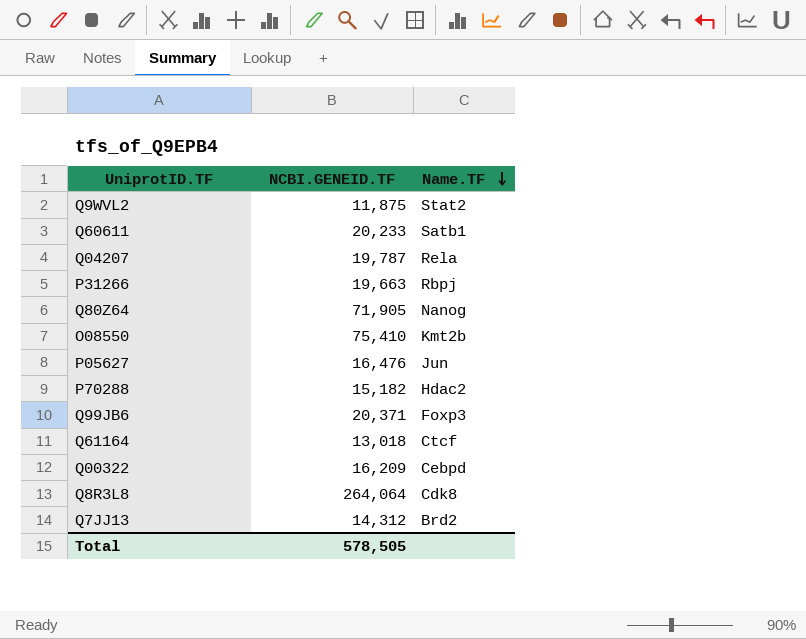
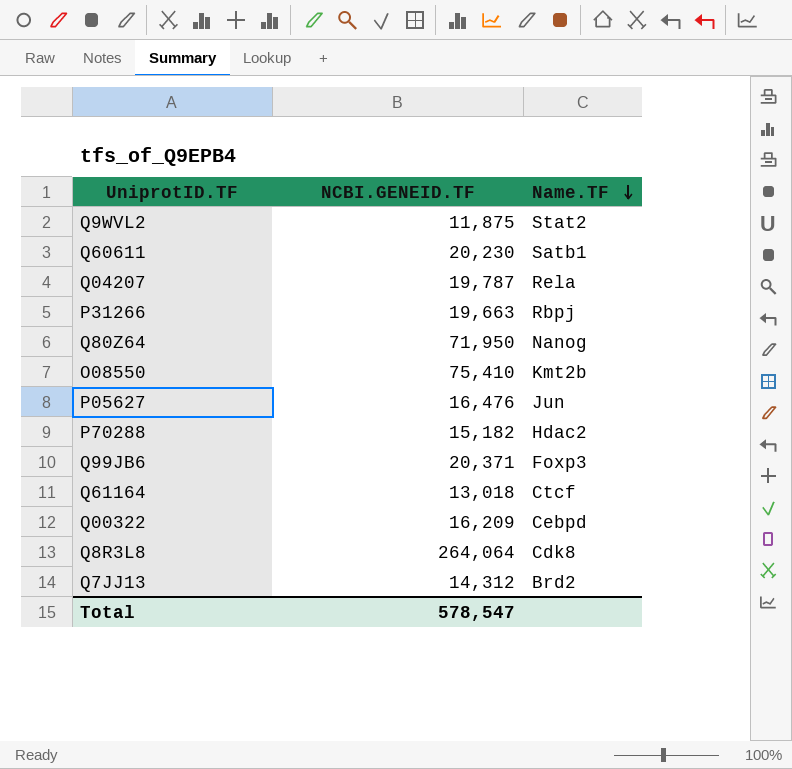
Q60611 | NCBI.GENEID.TF: 20,233 -> 20,230
Q80Z64 | NCBI.GENEID.TF: 71,905 -> 71,950
Total | NCBI.GENEID.TF: 578,505 -> 578,547

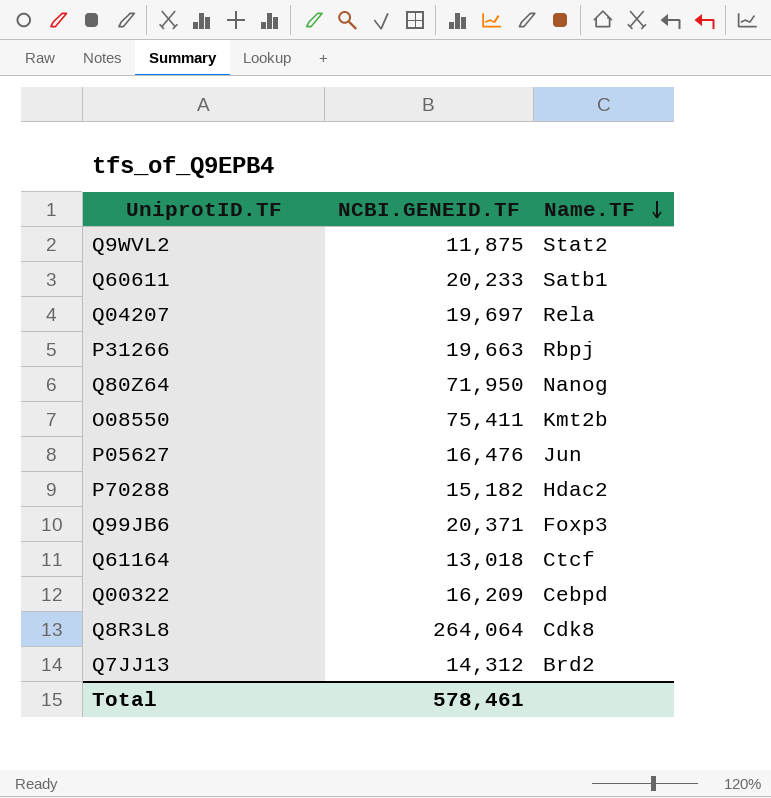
Q60611 | NCBI.GENEID.TF: 20,230 -> 20,233
Q04207 | NCBI.GENEID.TF: 19,787 -> 19,697
O08550 | NCBI.GENEID.TF: 75,410 -> 75,411
Total | NCBI.GENEID.TF: 578,547 -> 578,461

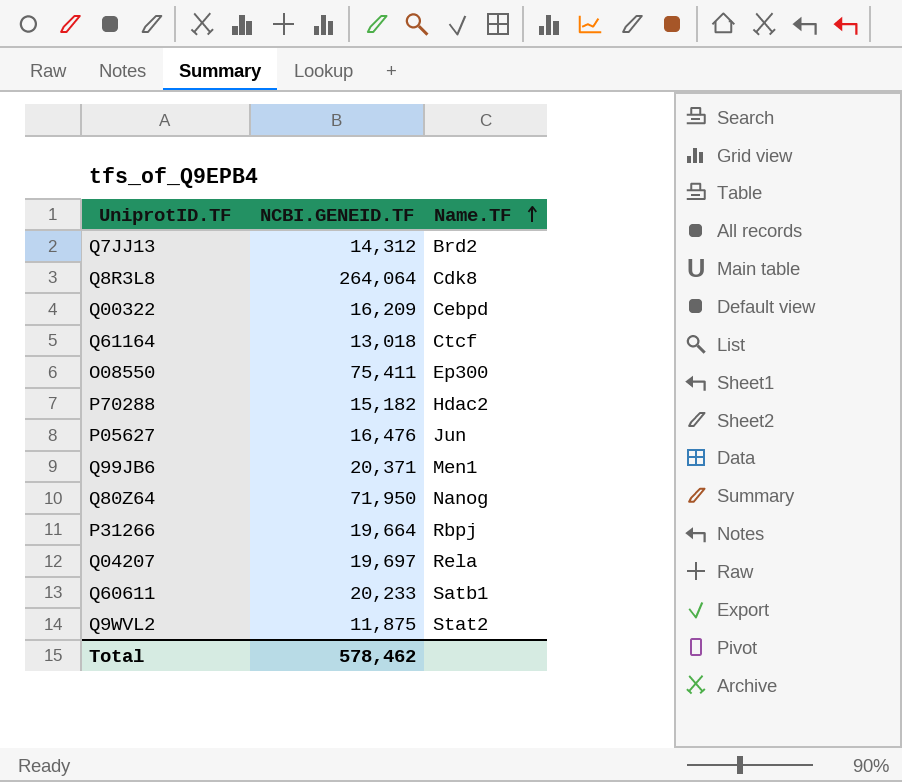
row order: Name.TF descending -> Name.TF ascending
O08550 | Name.TF: Kmt2b -> Ep300
Q99JB6 | Name.TF: Foxp3 -> Men1
P31266 | NCBI.GENEID.TF: 19,663 -> 19,664
Total | NCBI.GENEID.TF: 578,461 -> 578,462

